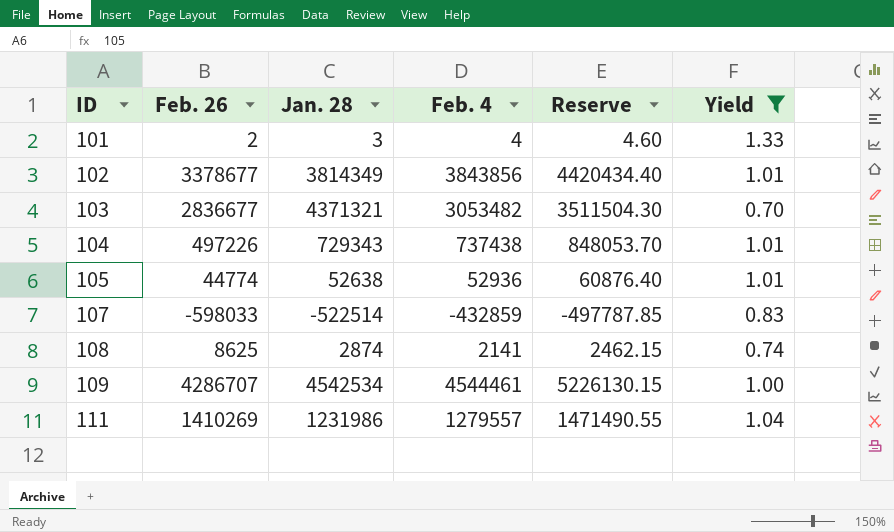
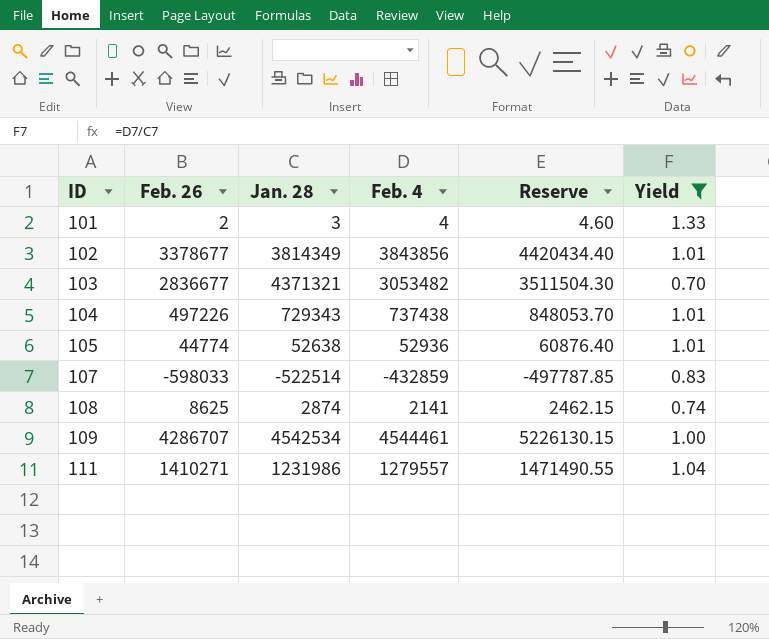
111 | Feb. 26: 1410269 -> 1410271

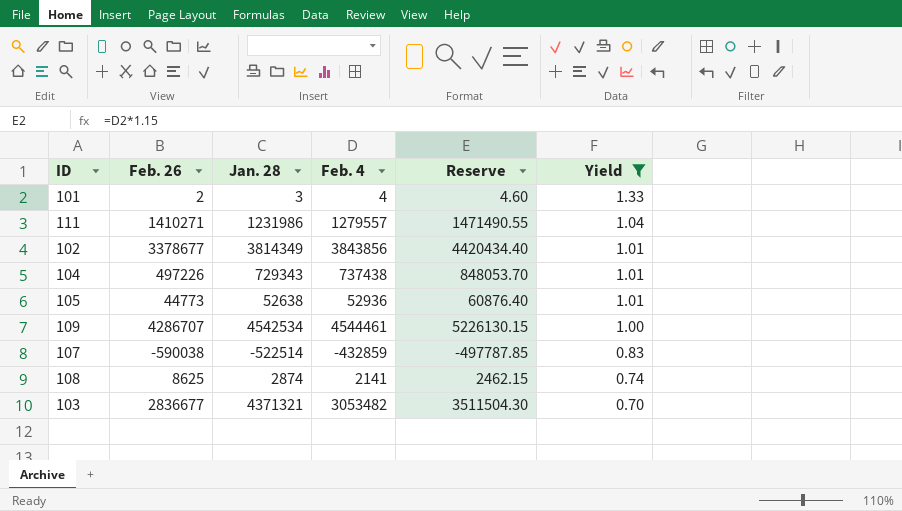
row order: ID ascending -> Yield descending
105 | Feb. 26: 44774 -> 44773
107 | Feb. 26: -598033 -> -590038

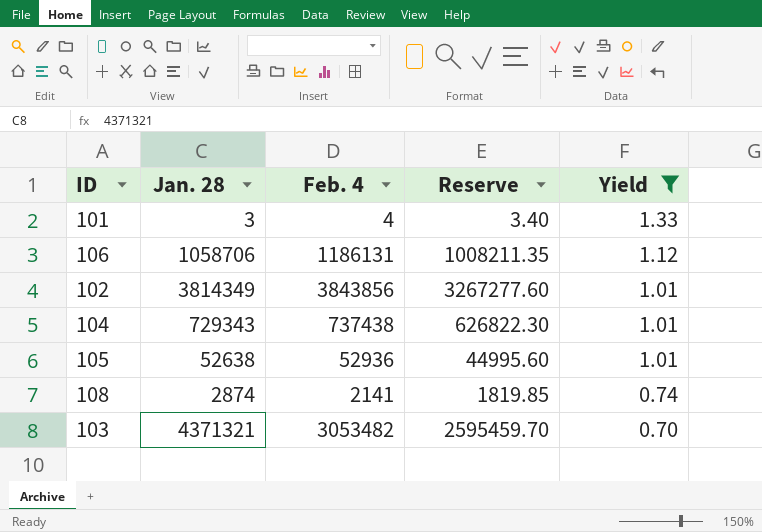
column Feb. 26 | position: 2 -> none
column Reserve | formula: [Feb. 4] * 1.15 -> [Feb. 4] * 0.85
row 111: 1410271 | 1231986 | 1279557 | 1471490.55 | 1.04 -> none
row 109: 4286707 | 4542534 | 4544461 | 5226130.15 | 1.00 -> none
row 107: -590038 | -522514 | -432859 | -497787.85 | 0.83 -> none
row 106: none -> 1058706 | 1186131 | 1008211.35 | 1.12

